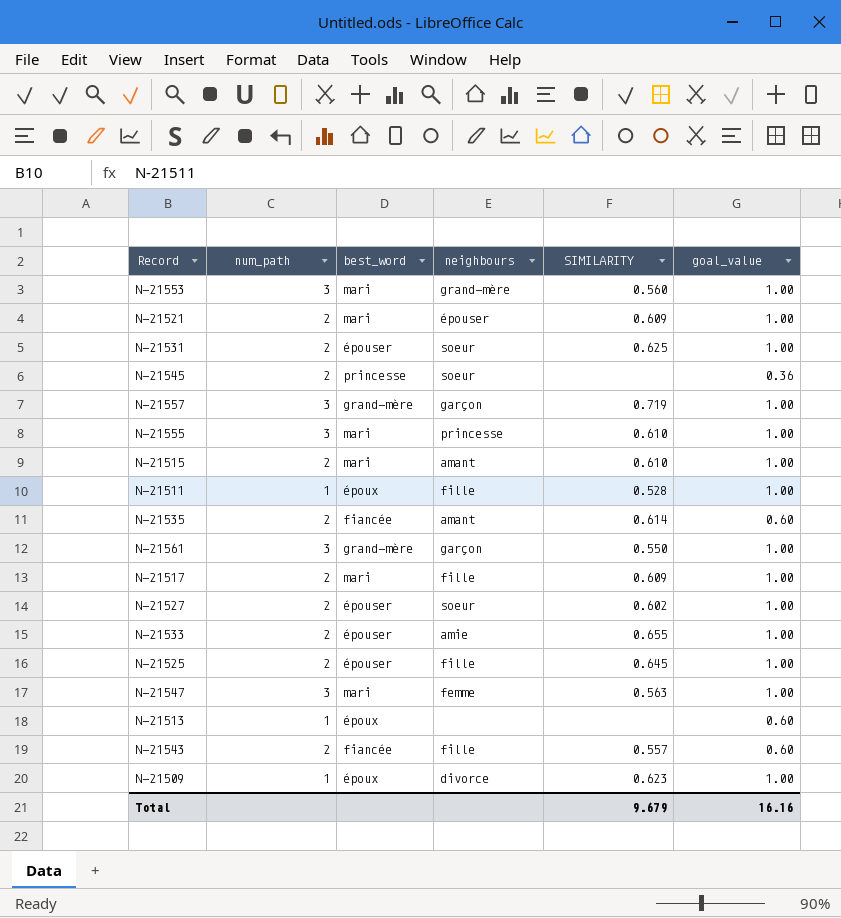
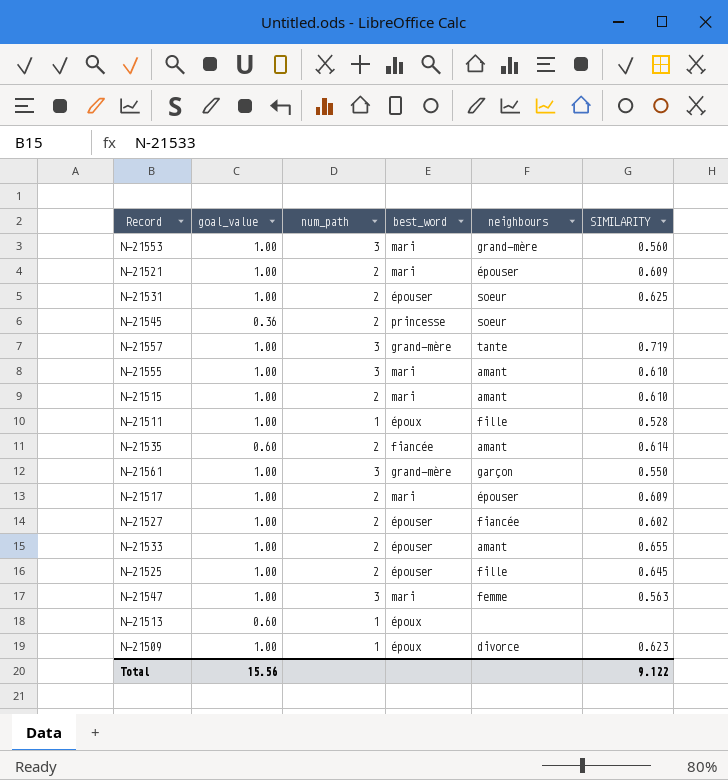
column goal_value | position: 6 -> 2
row N-21543: 2 | fiancée | fille | 0.557 | 0.60 -> none
N-21557 | neighbours: garçon -> tante
N-21555 | neighbours: princesse -> amant
N-21517 | neighbours: fille -> épouser
N-21527 | neighbours: soeur -> fiancée
N-21533 | neighbours: amie -> amant
Total | goal_value: 16.16 -> 15.56
Total | SIMILARITY: 9.679 -> 9.122

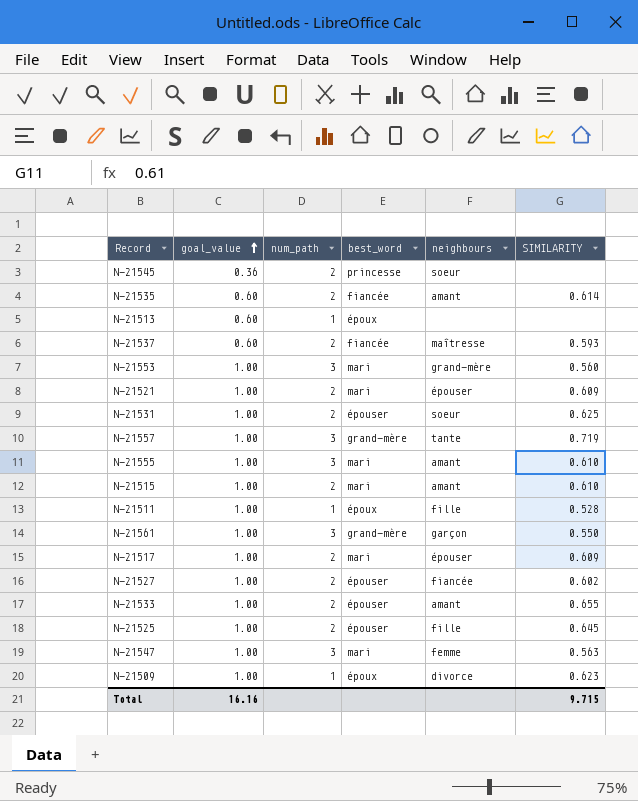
row order: none -> goal_value ascending
row N-21537: none -> 0.60 | 2 | fiancée | maîtresse | 0.593
Total | goal_value: 15.56 -> 16.16
Total | SIMILARITY: 9.122 -> 9.715

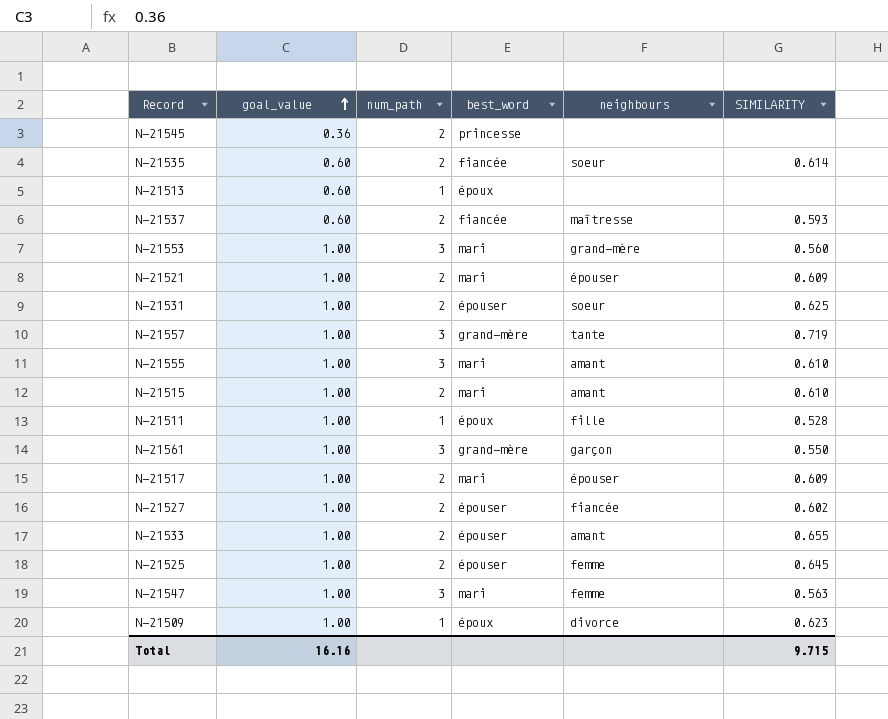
N-21545 | neighbours: soeur -> none
N-21535 | neighbours: amant -> soeur
N-21525 | neighbours: fille -> femme

